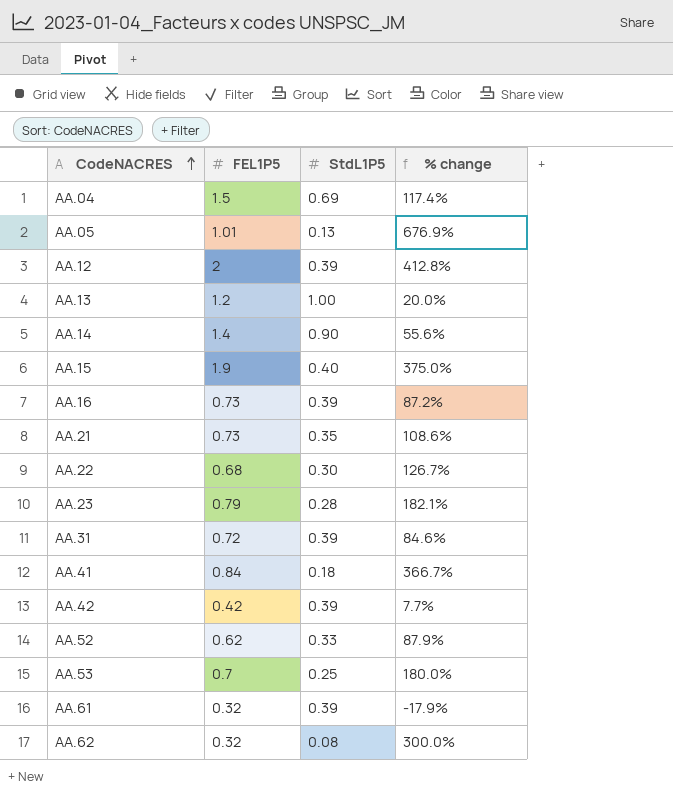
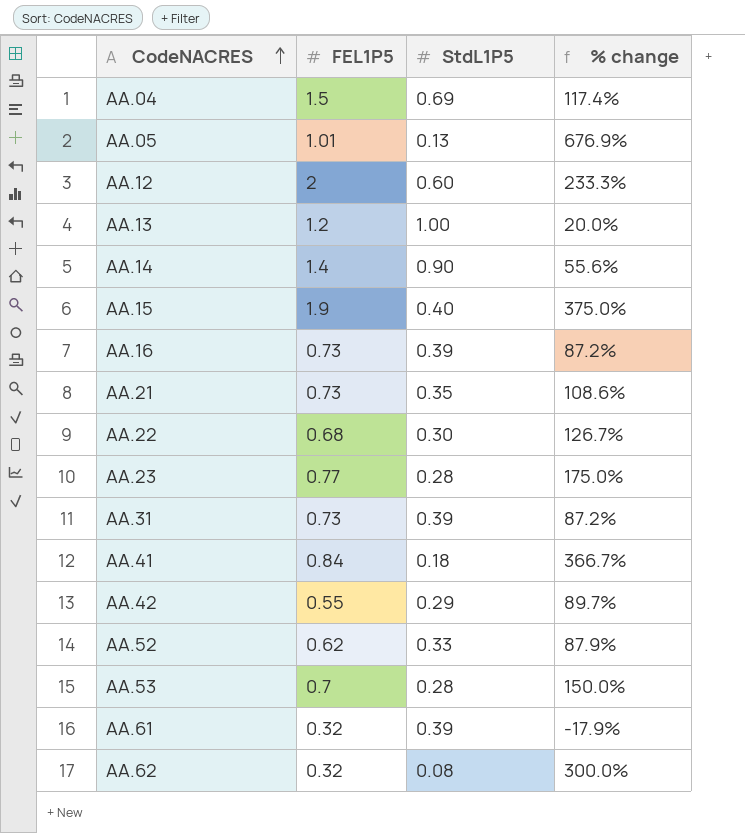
AA.12 | StdL1P5: 0.39 -> 0.60
AA.12 | % change: 412.8% -> 233.3%
AA.23 | FEL1P5: 0.79 -> 0.77
AA.23 | % change: 182.1% -> 175.0%
AA.31 | FEL1P5: 0.72 -> 0.73
AA.31 | % change: 84.6% -> 87.2%
AA.42 | FEL1P5: 0.42 -> 0.55
AA.42 | StdL1P5: 0.39 -> 0.29
AA.42 | % change: 7.7% -> 89.7%
AA.53 | StdL1P5: 0.25 -> 0.28
AA.53 | % change: 180.0% -> 150.0%

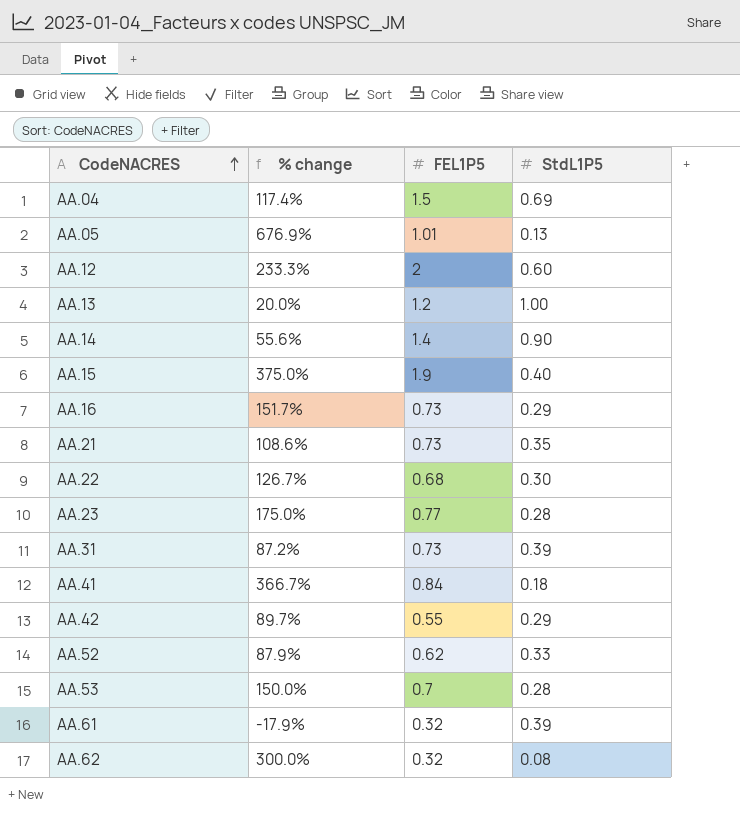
column % change | position: 4 -> 2
AA.16 | % change: 87.2% -> 151.7%
AA.16 | StdL1P5: 0.39 -> 0.29

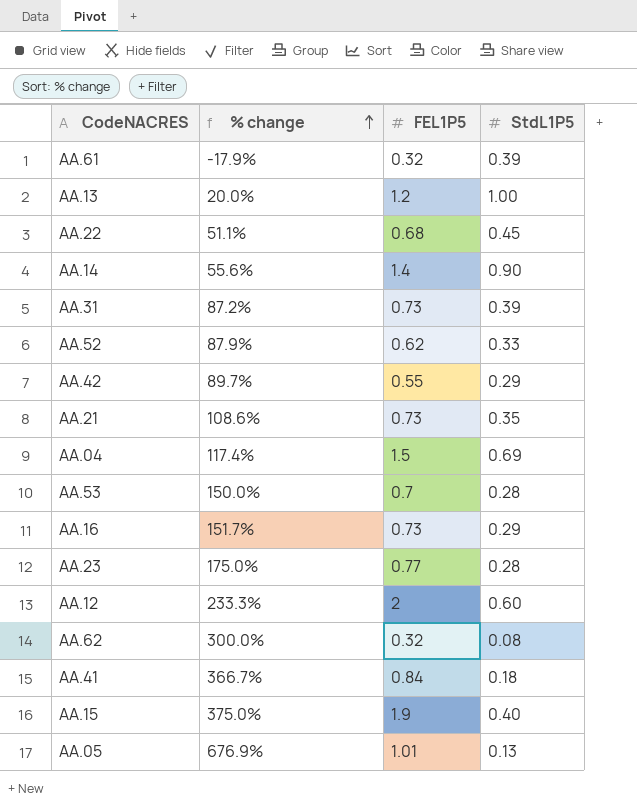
row order: CodeNACRES ascending -> % change ascending
AA.22 | % change: 126.7% -> 51.1%
AA.22 | StdL1P5: 0.30 -> 0.45

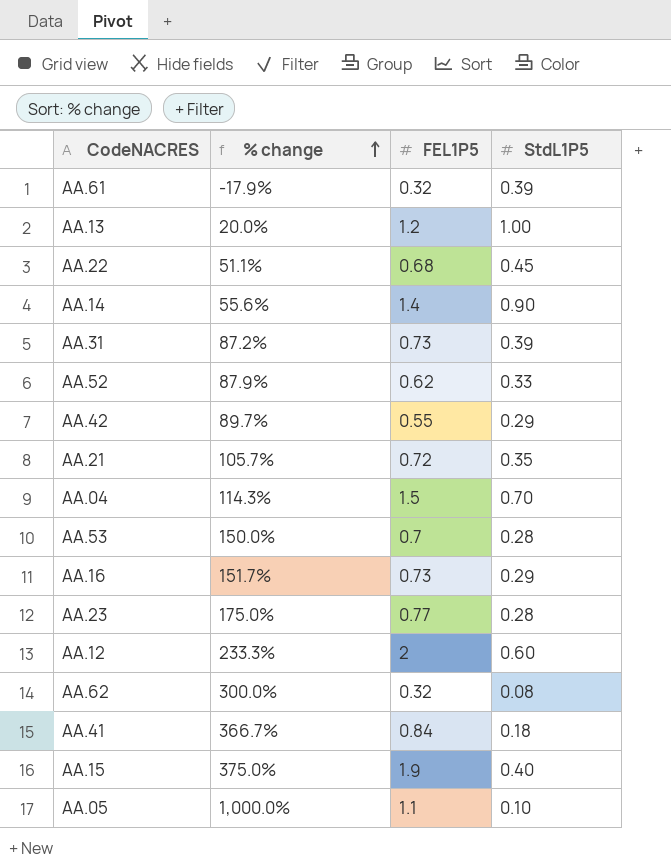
AA.21 | % change: 108.6% -> 105.7%
AA.21 | FEL1P5: 0.73 -> 0.72
AA.04 | % change: 117.4% -> 114.3%
AA.04 | StdL1P5: 0.69 -> 0.70
AA.05 | % change: 676.9% -> 1,000.0%
AA.05 | FEL1P5: 1.01 -> 1.1
AA.05 | StdL1P5: 0.13 -> 0.10

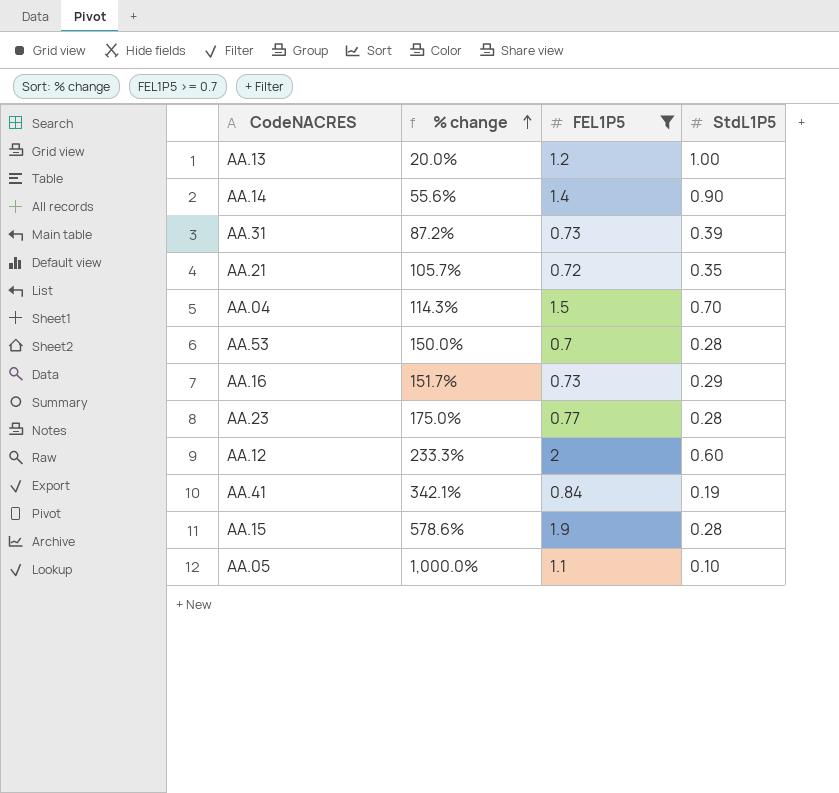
filter: none -> FEL1P5 >= 0.7
AA.41 | % change: 366.7% -> 342.1%
AA.41 | StdL1P5: 0.18 -> 0.19
AA.15 | % change: 375.0% -> 578.6%
AA.15 | StdL1P5: 0.40 -> 0.28

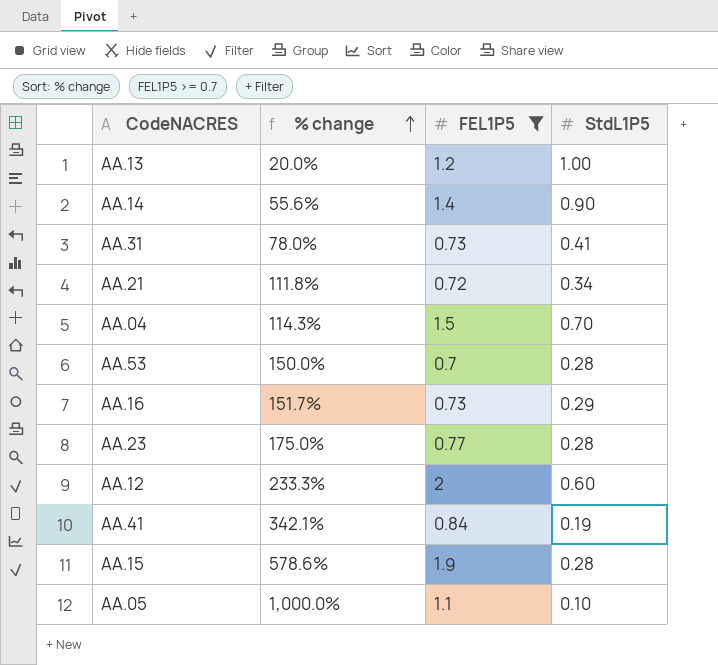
AA.31 | % change: 87.2% -> 78.0%
AA.31 | StdL1P5: 0.39 -> 0.41
AA.21 | % change: 105.7% -> 111.8%
AA.21 | StdL1P5: 0.35 -> 0.34

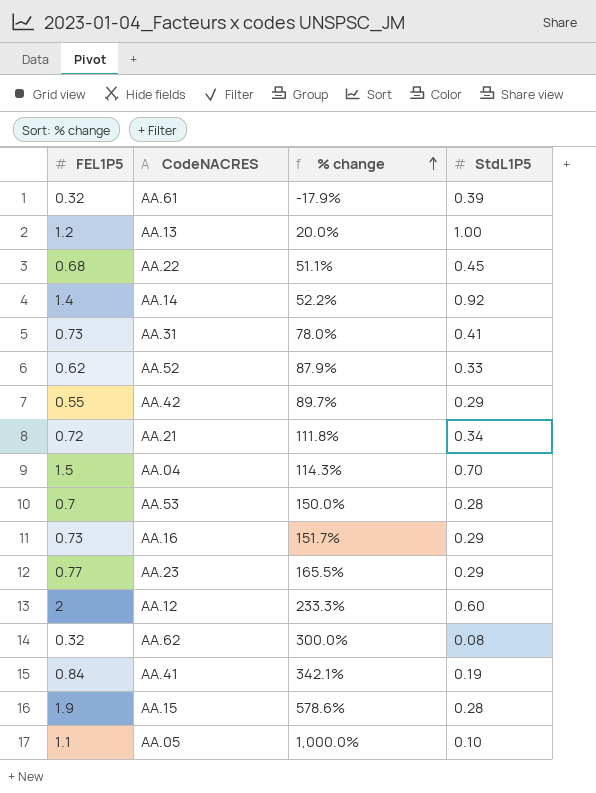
filter: FEL1P5 >= 0.7 -> none
column FEL1P5 | position: 3 -> 1
AA.14 | % change: 55.6% -> 52.2%
AA.14 | StdL1P5: 0.90 -> 0.92
AA.23 | % change: 175.0% -> 165.5%
AA.23 | StdL1P5: 0.28 -> 0.29

